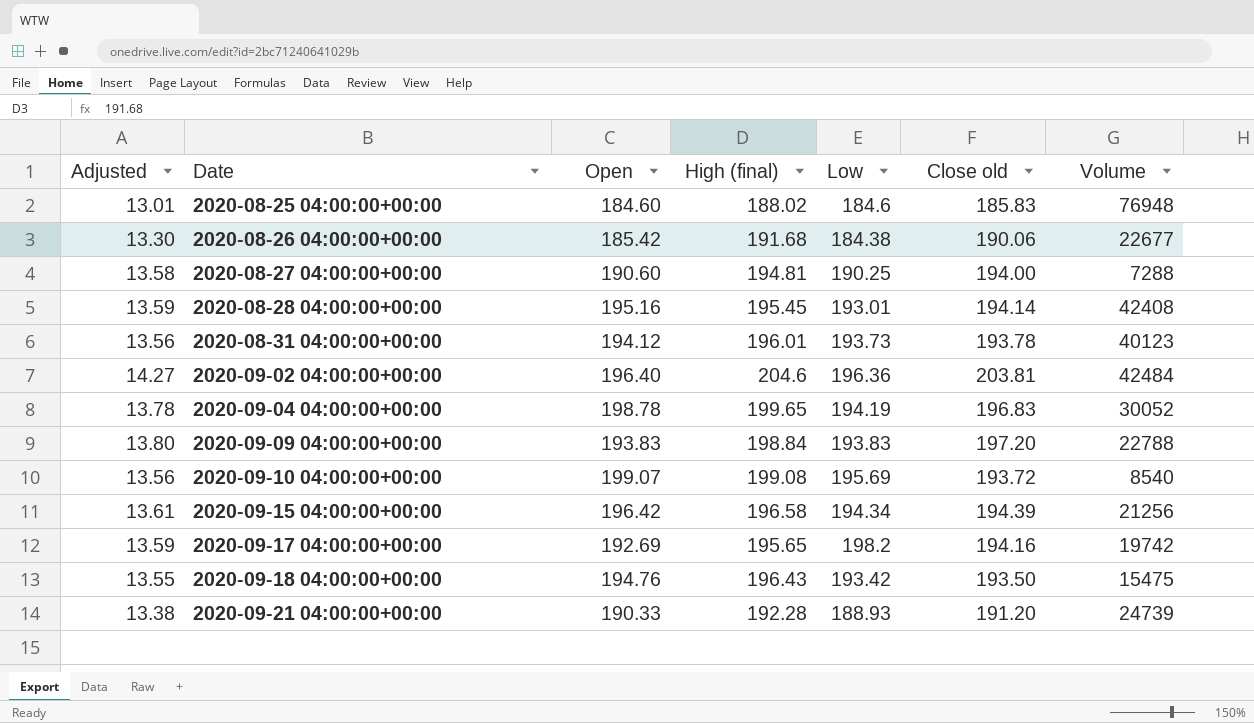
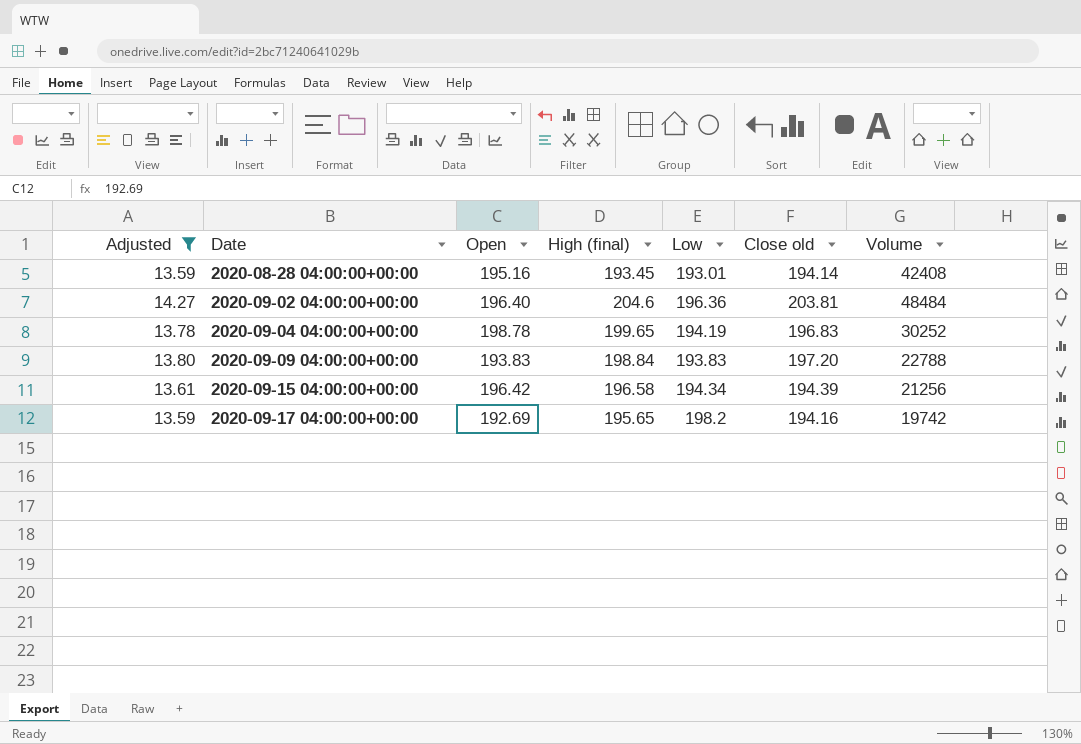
filter: none -> Adjusted >= 13.59
2020-08-28 04:00:00+00:00 | High (final): 195.45 -> 193.45
2020-09-02 04:00:00+00:00 | Volume: 42484 -> 48484
2020-09-04 04:00:00+00:00 | Volume: 30052 -> 30252

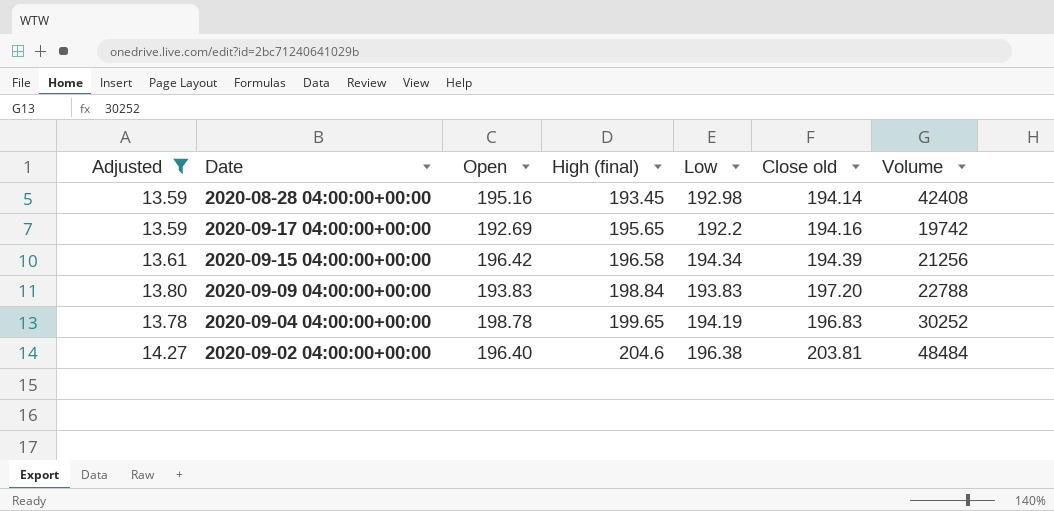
row order: Date ascending -> High (final) ascending
2020-08-28 04:00:00+00:00 | Low: 193.01 -> 192.98
2020-09-17 04:00:00+00:00 | Low: 198.2 -> 192.2
2020-09-02 04:00:00+00:00 | Low: 196.36 -> 196.38

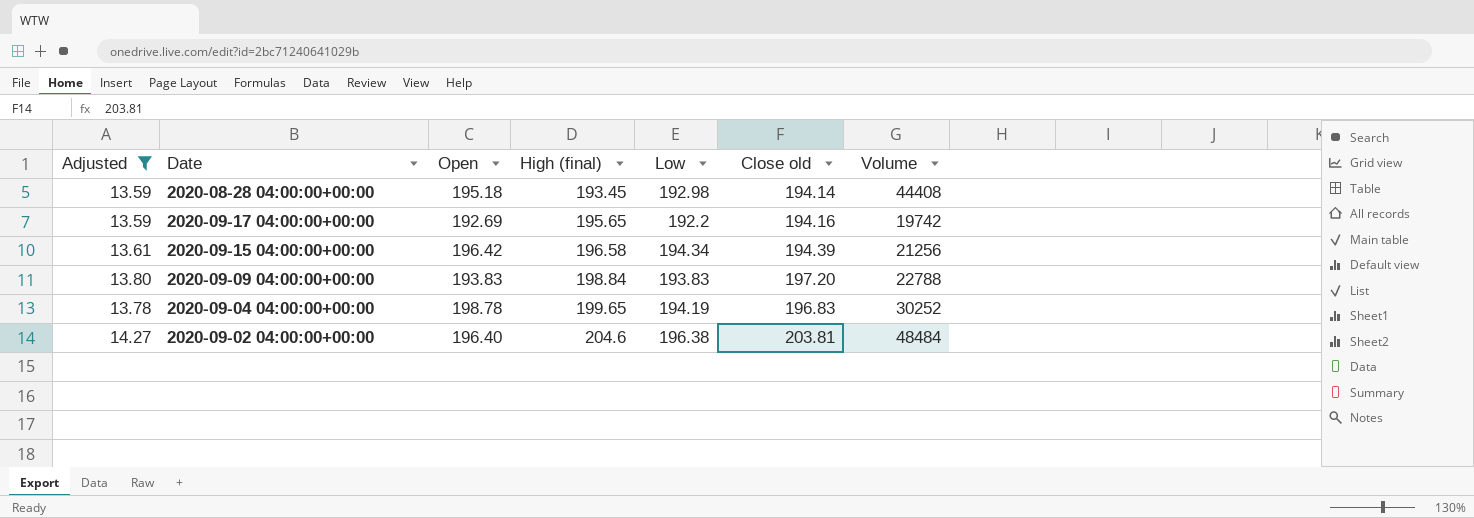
2020-08-28 04:00:00+00:00 | Open: 195.16 -> 195.18
2020-08-28 04:00:00+00:00 | Volume: 42408 -> 44408

